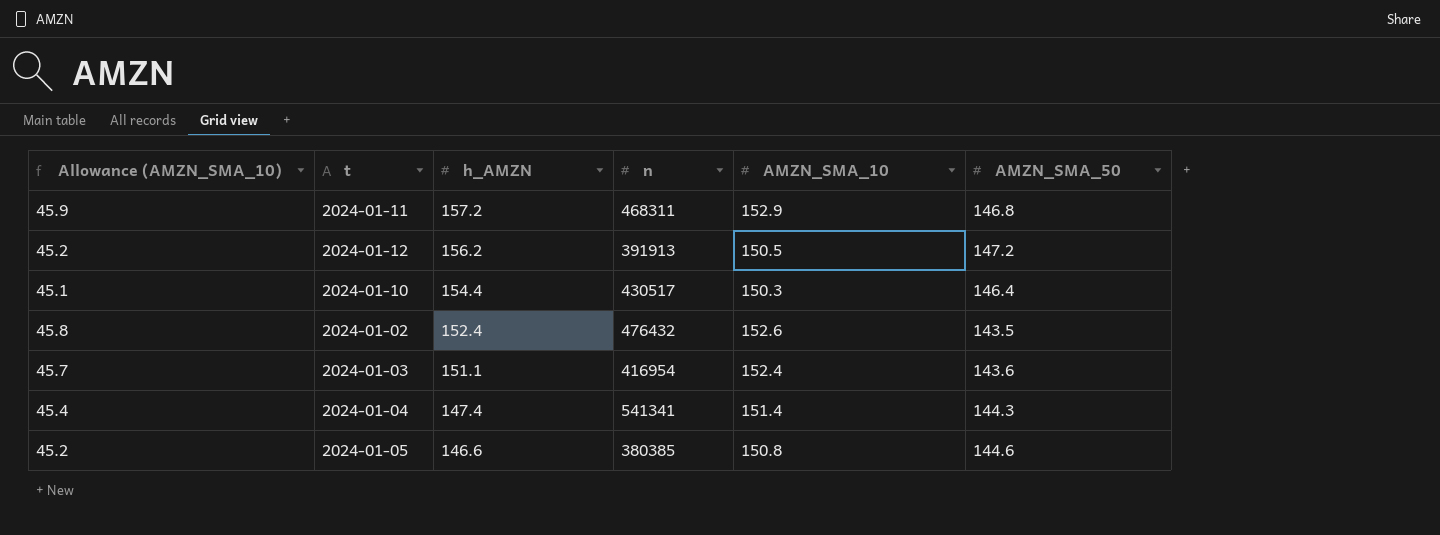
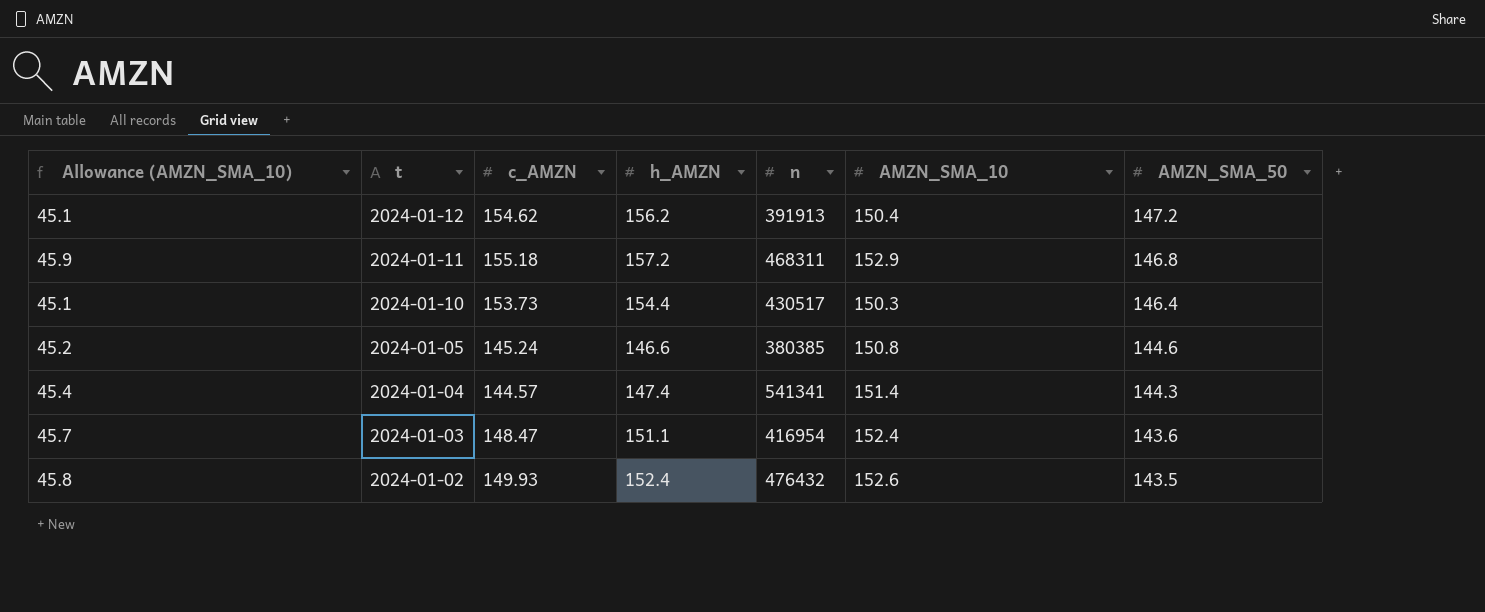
row order: h_AMZN descending -> t descending
column c_AMZN | position: none -> 3
2024-01-12 | Allowance (AMZN_SMA_10): 45.2 -> 45.1
2024-01-12 | AMZN_SMA_10: 150.5 -> 150.4

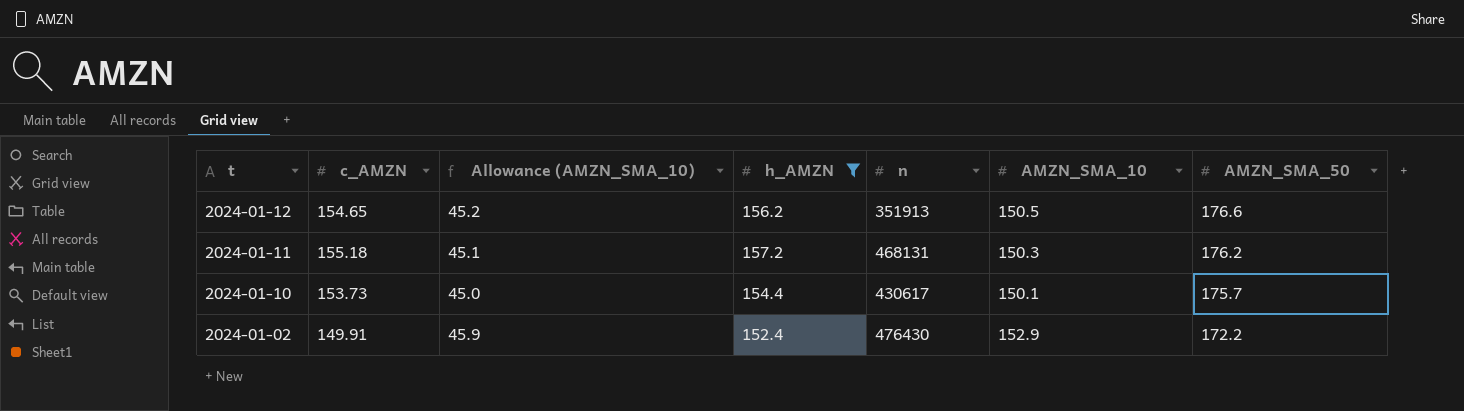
filter: none -> h_AMZN >= 152.4
column Allowance (AMZN_SMA_10) | position: 1 -> 3
2024-01-12 | c_AMZN: 154.62 -> 154.65
2024-01-12 | Allowance (AMZN_SMA_10): 45.1 -> 45.2
2024-01-12 | n: 391913 -> 351913
2024-01-12 | AMZN_SMA_10: 150.4 -> 150.5
2024-01-12 | AMZN_SMA_50: 147.2 -> 176.6
2024-01-11 | Allowance (AMZN_SMA_10): 45.9 -> 45.1
2024-01-11 | n: 468311 -> 468131
2024-01-11 | AMZN_SMA_10: 152.9 -> 150.3
2024-01-11 | AMZN_SMA_50: 146.8 -> 176.2
2024-01-10 | Allowance (AMZN_SMA_10): 45.1 -> 45.0
2024-01-10 | n: 430517 -> 430617
2024-01-10 | AMZN_SMA_10: 150.3 -> 150.1
2024-01-10 | AMZN_SMA_50: 146.4 -> 175.7
2024-01-02 | c_AMZN: 149.93 -> 149.91
2024-01-02 | Allowance (AMZN_SMA_10): 45.8 -> 45.9
2024-01-02 | n: 476432 -> 476430
2024-01-02 | AMZN_SMA_10: 152.6 -> 152.9
2024-01-02 | AMZN_SMA_50: 143.5 -> 172.2

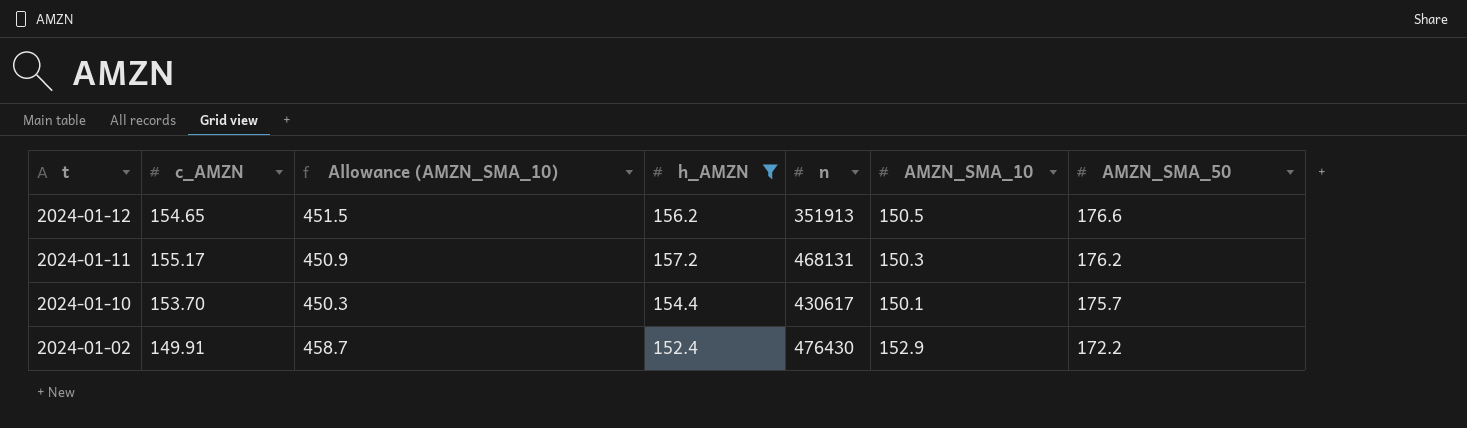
column Allowance (AMZN_SMA_10) | formula: [AMZN_SMA_10] * 0.3 -> [AMZN_SMA_10] * 3
2024-01-11 | c_AMZN: 155.18 -> 155.17
2024-01-10 | c_AMZN: 153.73 -> 153.70

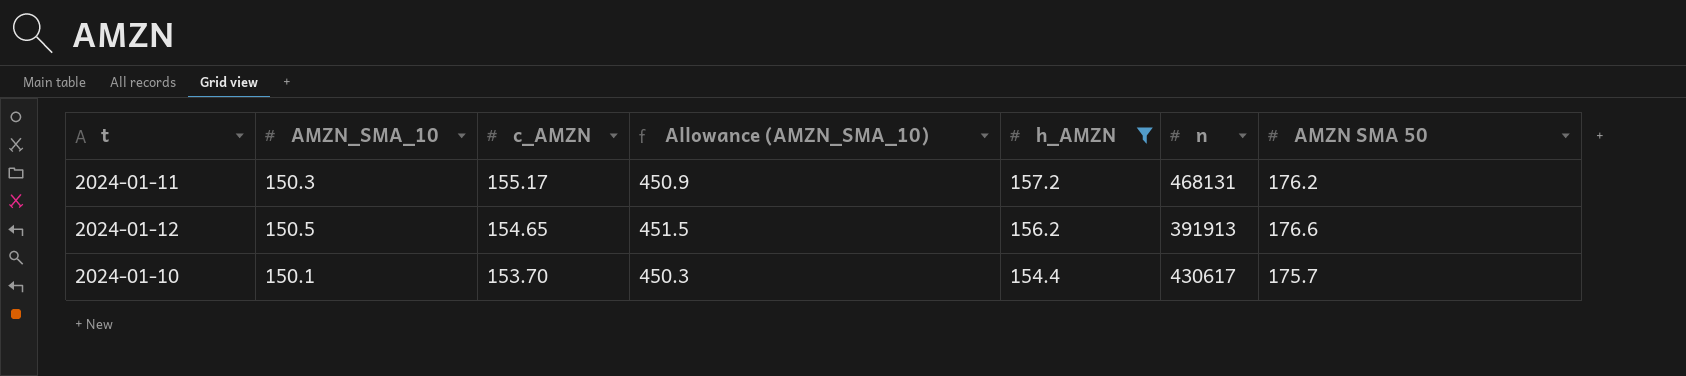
row order: t descending -> c_AMZN descending
column AMZN_SMA_10 | position: 6 -> 2
column name: AMZN_SMA_50 -> AMZN SMA 50
row 2024-01-02: 149.91 | 458.7 | 152.4 | 476430 | 152.9 | 172.2 -> none
2024-01-12 | n: 351913 -> 391913

